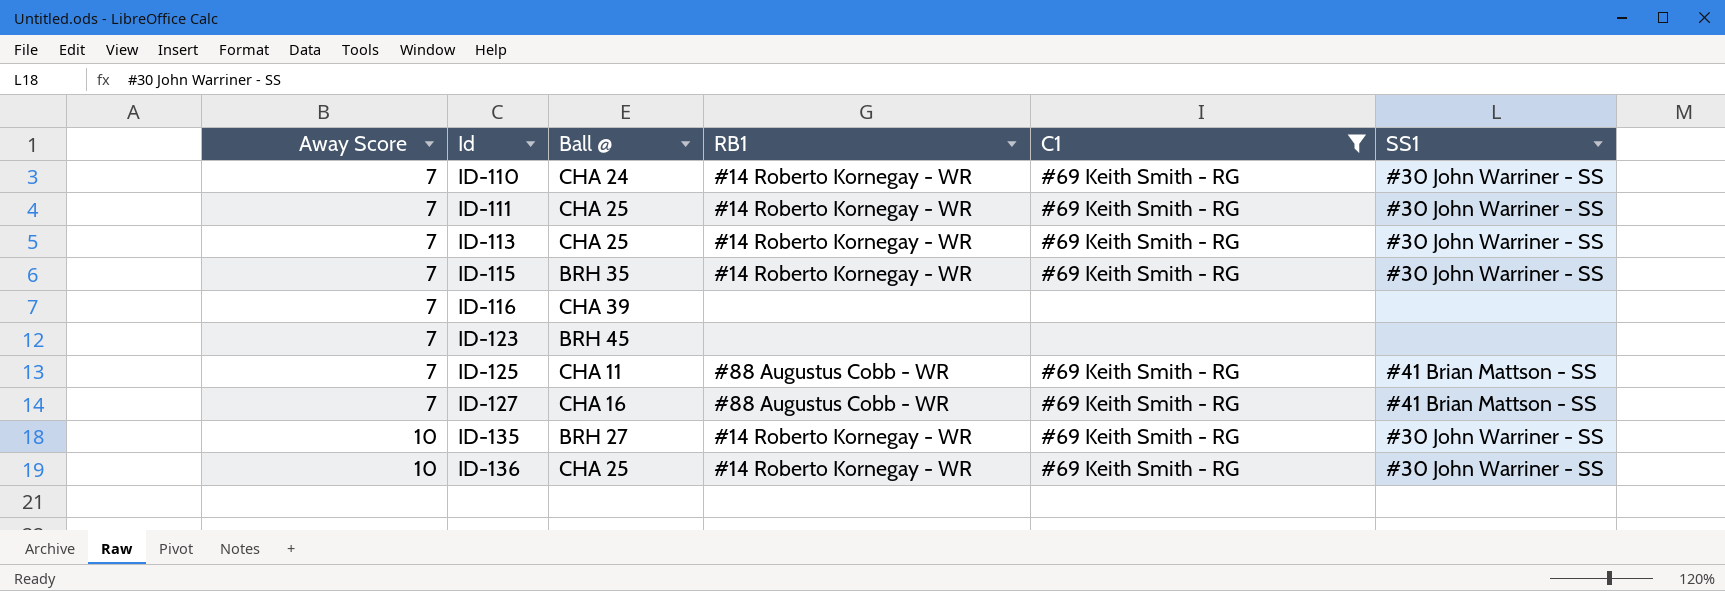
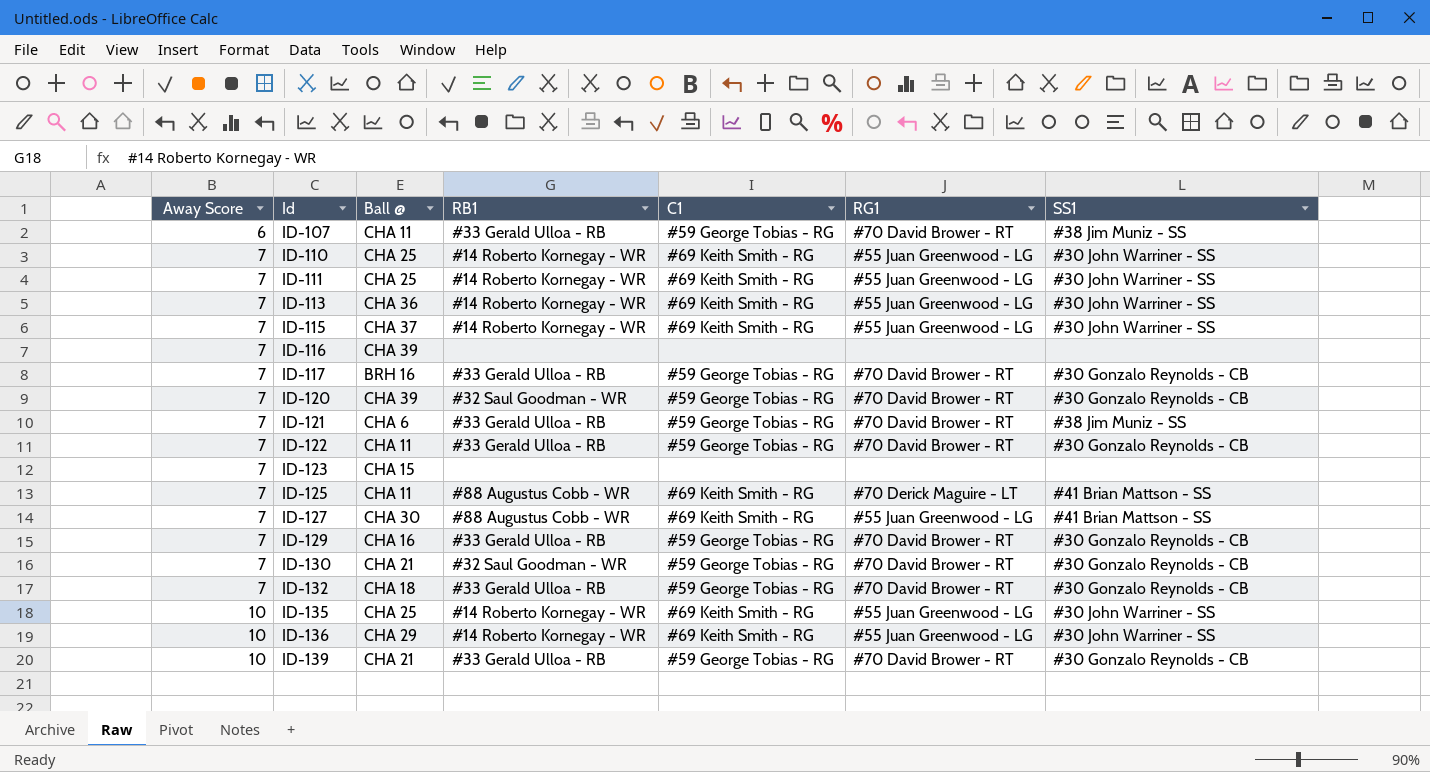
filter: C1 != #59 George Tobias - RG -> none
column RG1 | position: none -> 6
ID-110 | Ball @: CHA 24 -> CHA 25
ID-113 | Ball @: CHA 25 -> CHA 36
ID-115 | Ball @: BRH 35 -> CHA 37
ID-123 | Ball @: BRH 45 -> CHA 15
ID-127 | Ball @: CHA 16 -> CHA 30
ID-135 | Ball @: BRH 27 -> CHA 25
ID-136 | Ball @: CHA 25 -> CHA 29

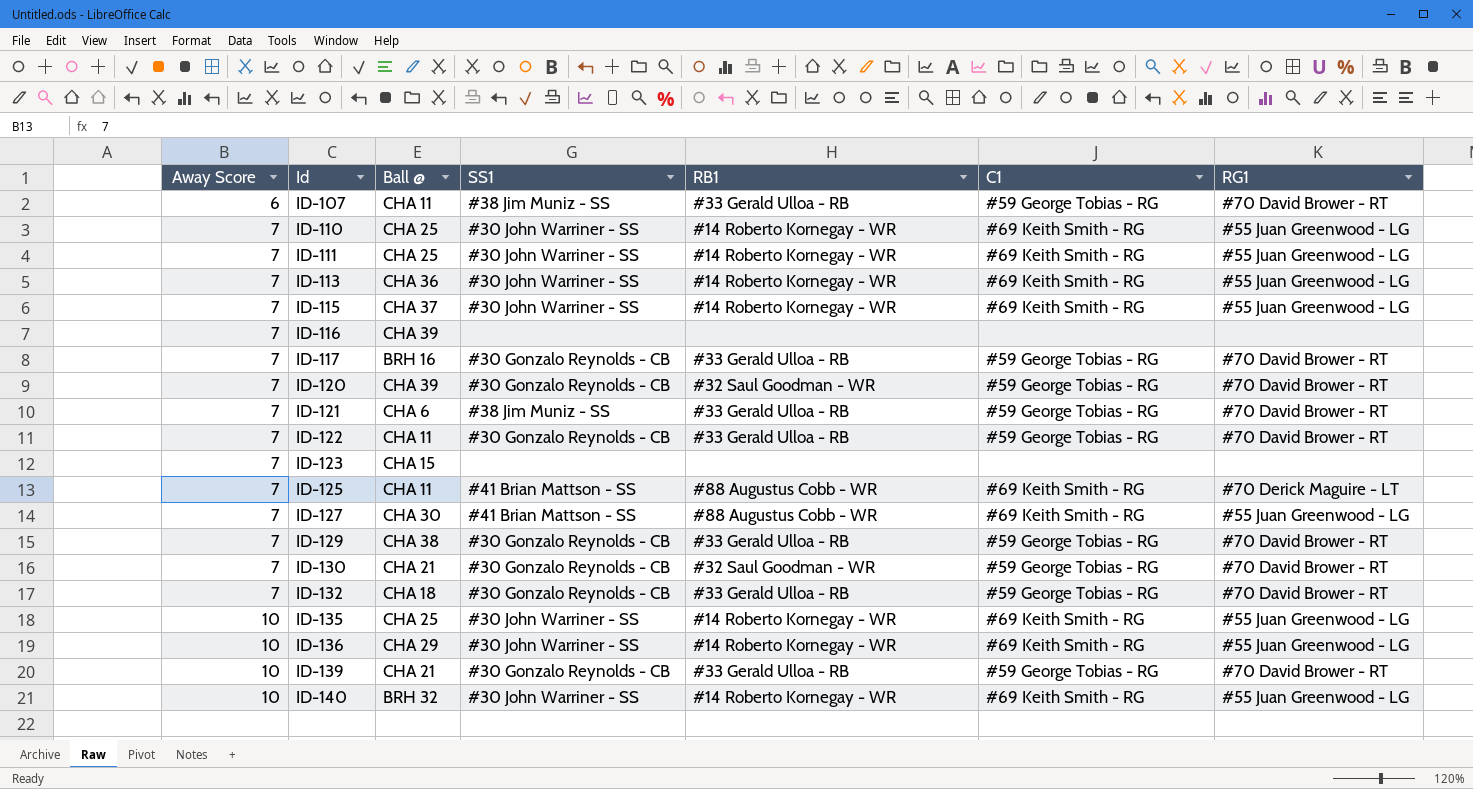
column SS1 | position: 7 -> 4
ID-129 | Ball @: CHA 16 -> CHA 38
row ID-140: none -> 10 | BRH 32 | #30 John Warriner - SS | #14 Roberto Kornegay - WR | #69 Keith Smith - RG | #55 Juan Greenwood - LG

